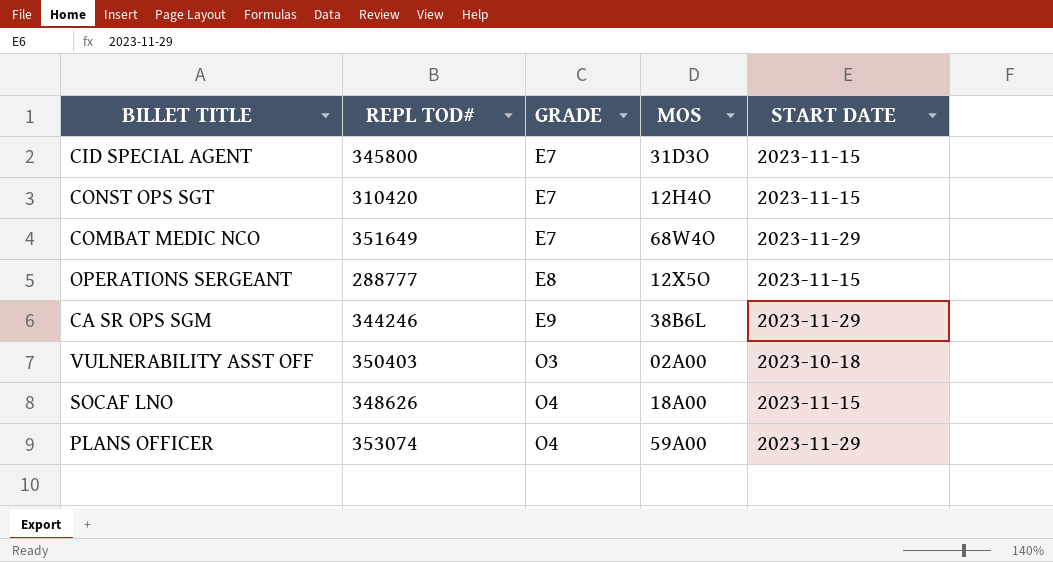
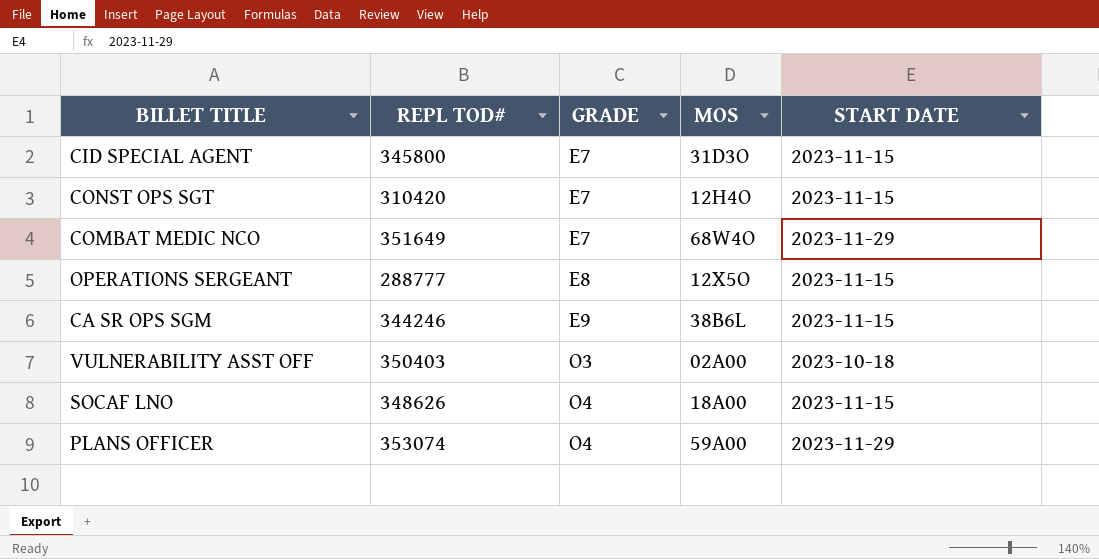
CA SR OPS SGM | START DATE: 2023-11-29 -> 2023-11-15

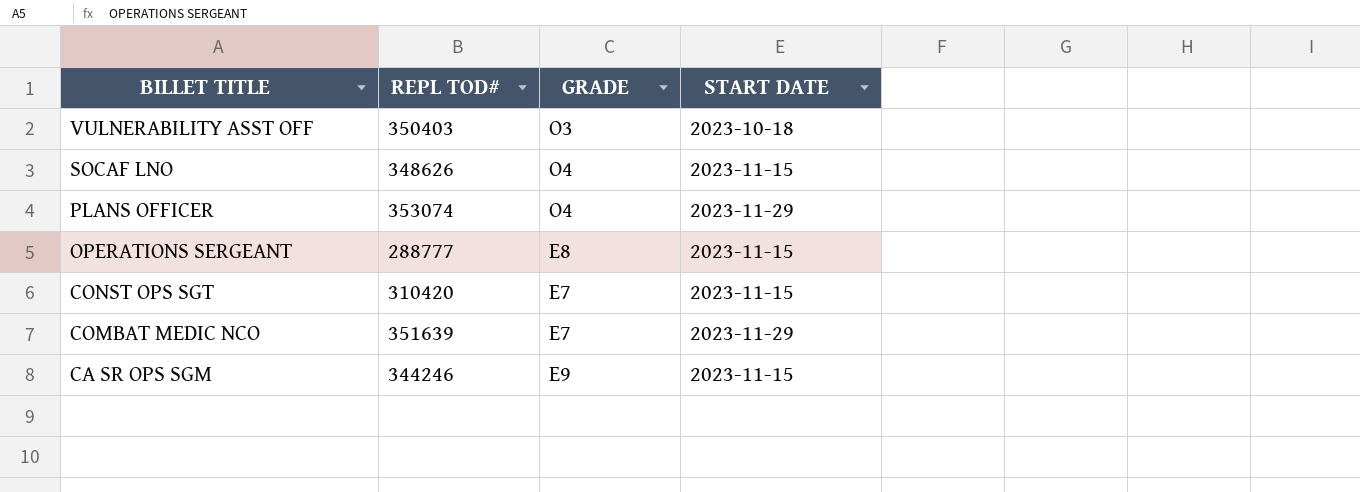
row order: GRADE ascending -> BILLET TITLE descending
column MOS | position: 4 -> none
row CID SPECIAL AGENT: 345800 | E7 | 31D3O | 2023-11-15 -> none
COMBAT MEDIC NCO | REPL TOD#: 351649 -> 351639

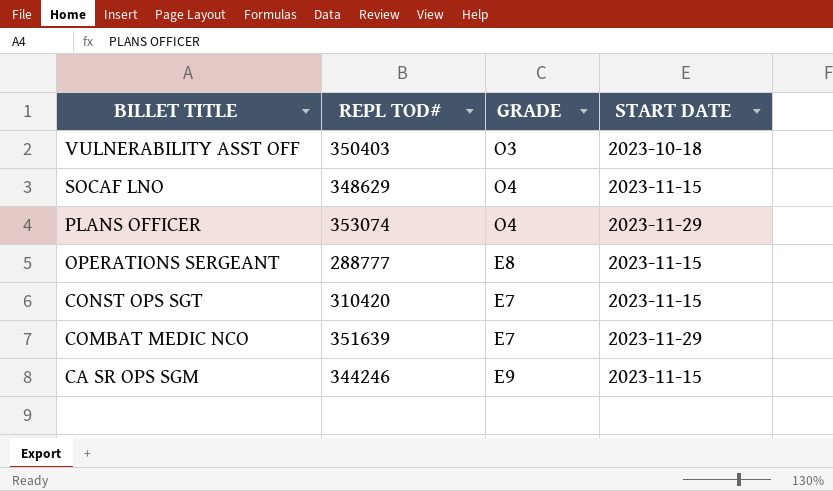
SOCAF LNO | REPL TOD#: 348626 -> 348629

